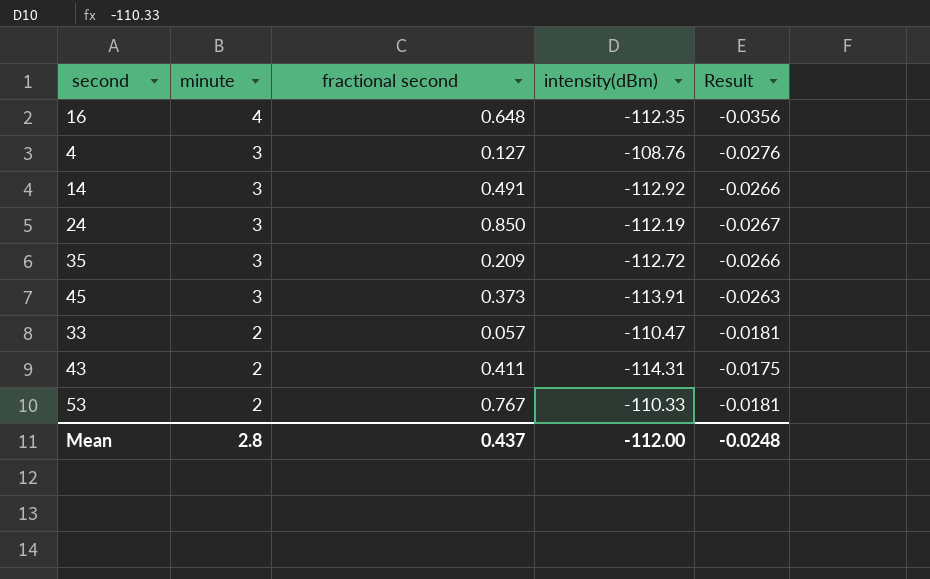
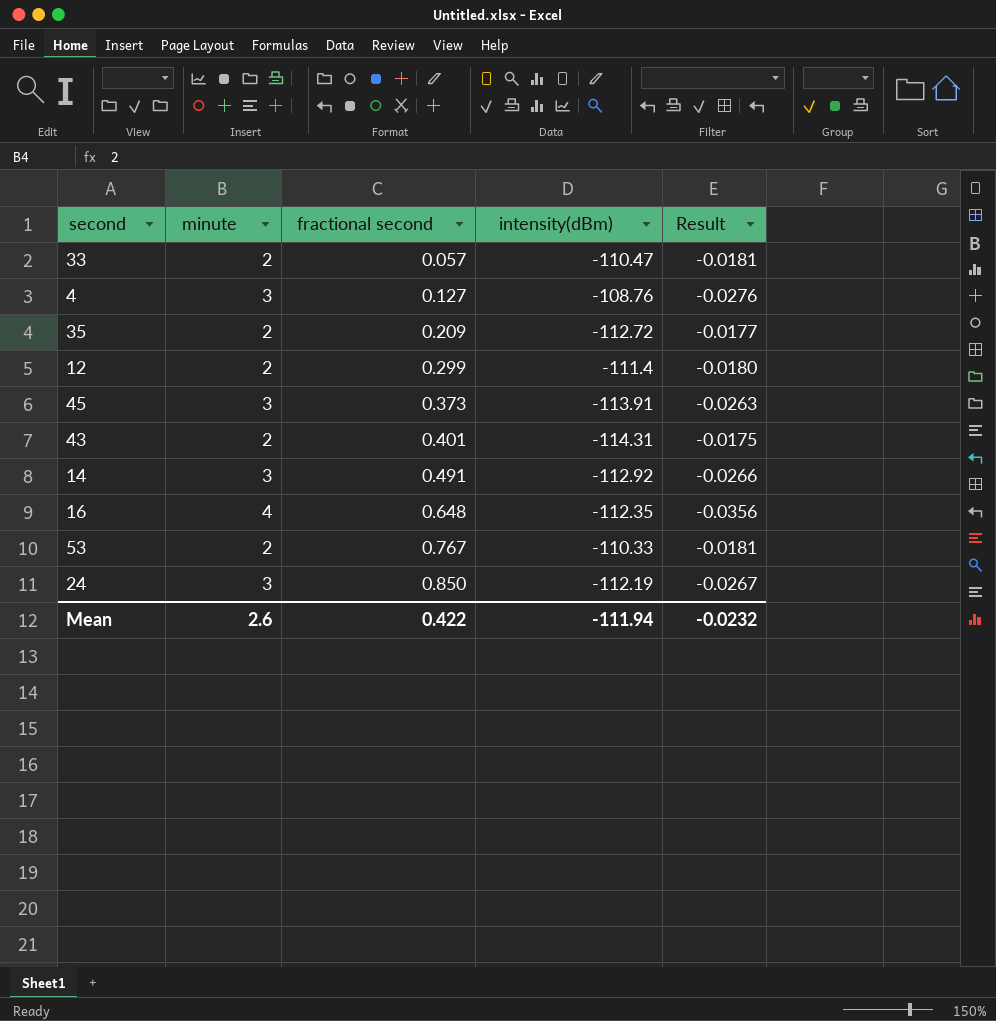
row order: minute descending -> fractional second ascending
35 | minute: 3 -> 2
35 | Result: -0.0266 -> -0.0177
row 12: none -> 2 | 0.299 | -111.4 | -0.0180
43 | fractional second: 0.411 -> 0.401
Mean | minute: 2.8 -> 2.6
Mean | fractional second: 0.437 -> 0.422
Mean | intensity(dBm): -112.00 -> -111.94
Mean | Result: -0.0248 -> -0.0232

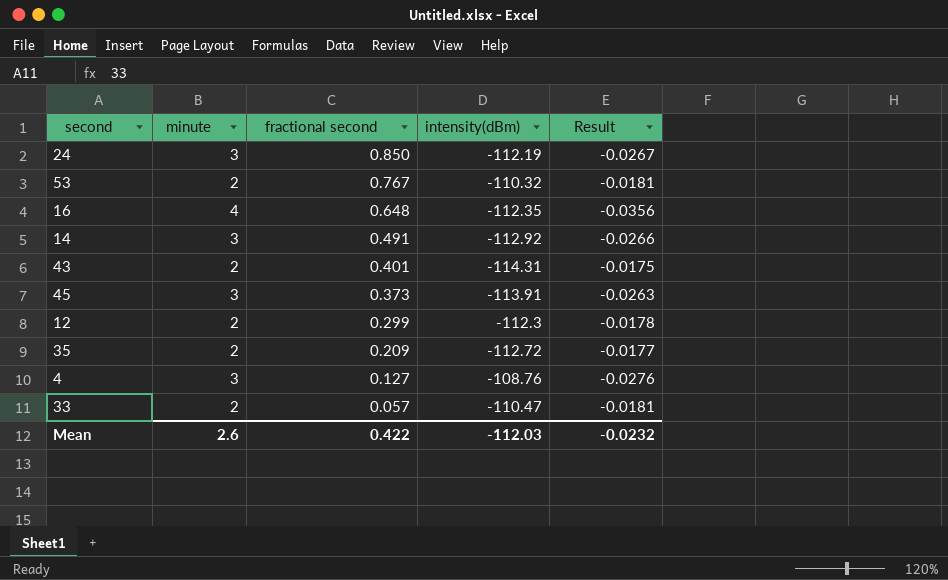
row order: fractional second ascending -> fractional second descending
53 | intensity(dBm): -110.33 -> -110.32
12 | intensity(dBm): -111.4 -> -112.3
12 | Result: -0.0180 -> -0.0178
Mean | intensity(dBm): -111.94 -> -112.03

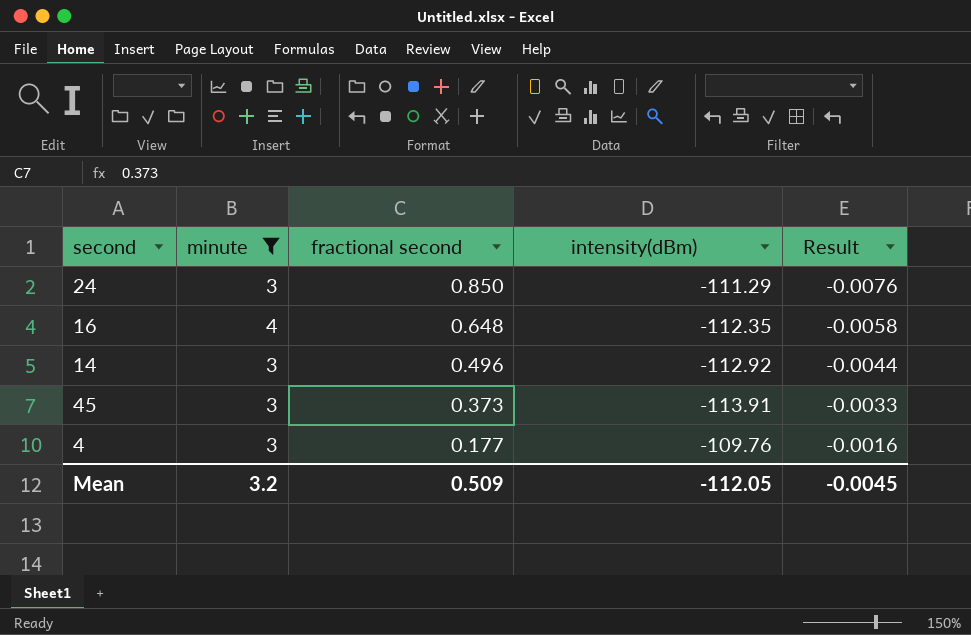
filter: none -> minute != 2
column Result | formula: [minute] / [intensity(dBm)] -> [fractional second] / [intensity(dBm)]
24 | intensity(dBm): -112.19 -> -111.29
14 | fractional second: 0.491 -> 0.496
4 | fractional second: 0.127 -> 0.177
4 | intensity(dBm): -108.76 -> -109.76
Mean | minute: 2.6 -> 3.2
Mean | fractional second: 0.422 -> 0.509
Mean | intensity(dBm): -112.03 -> -112.05
Mean | Result: -0.0232 -> -0.0045

